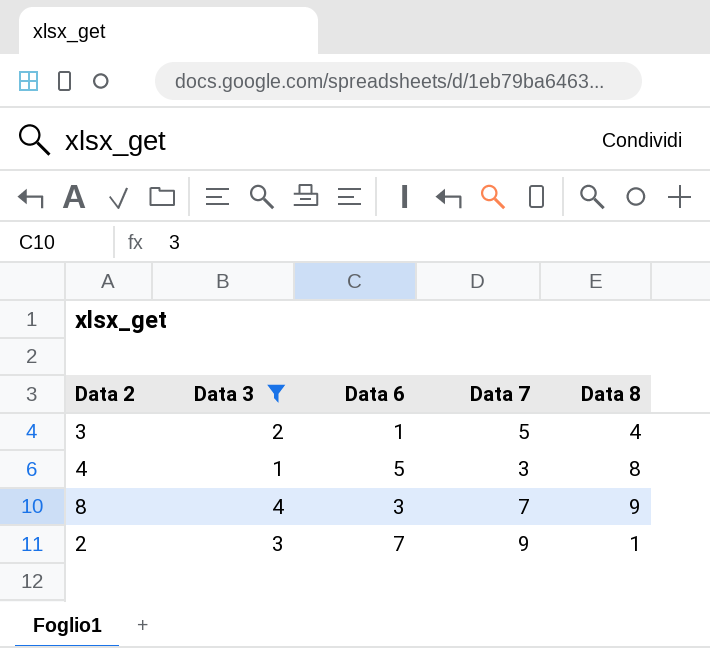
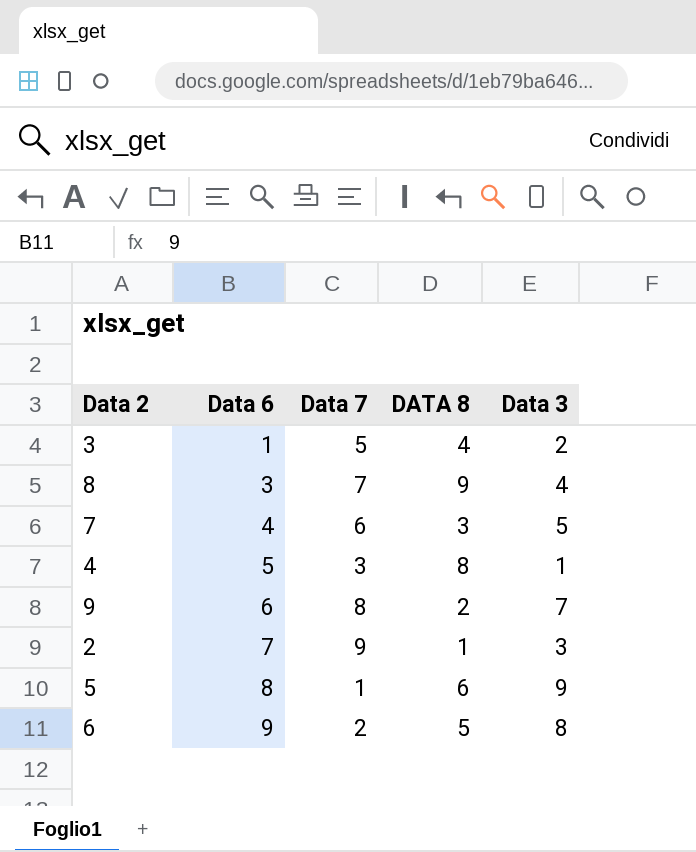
filter: Data 3 <= 4 -> none
row order: none -> Data 6 ascending
column name: Data 8 -> DATA 8
column Data 3 | position: 2 -> 5

